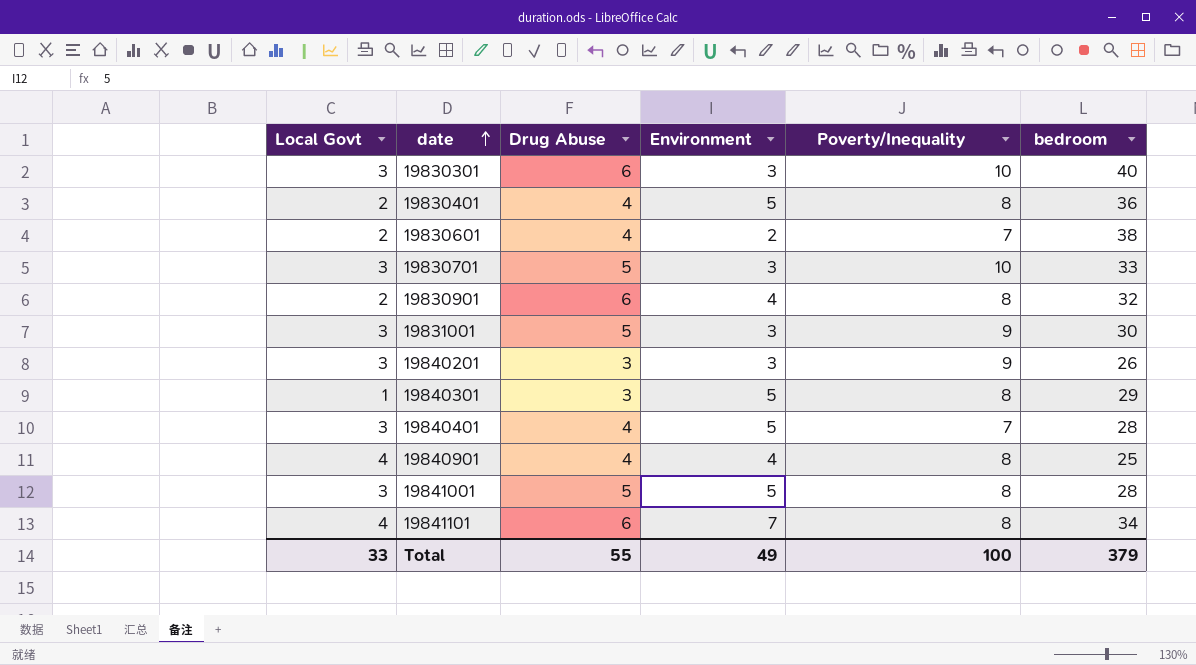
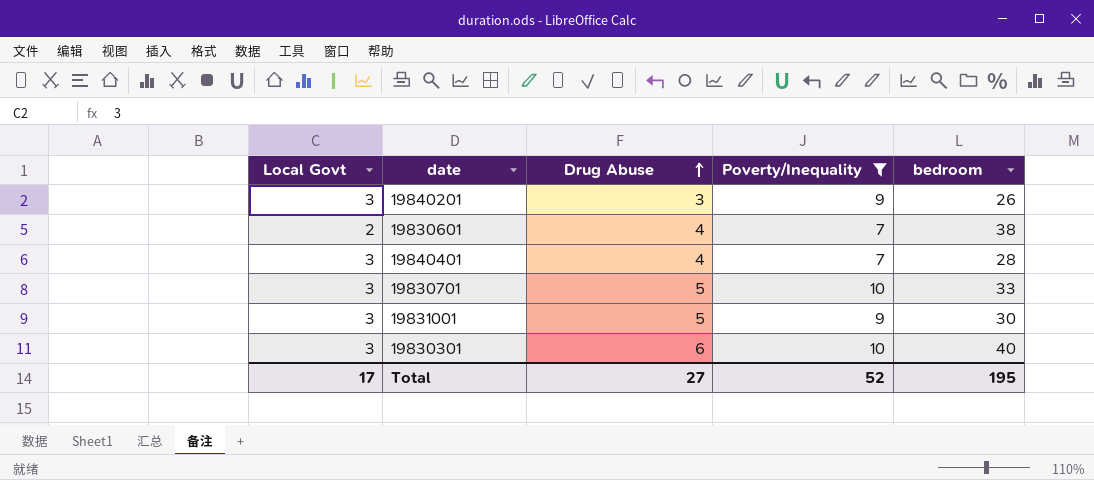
filter: none -> Poverty/Inequality != 8
row order: date ascending -> Drug Abuse ascending
column Environment | position: 4 -> none
Total | Local Govt: 33 -> 17
Total | Drug Abuse: 55 -> 27
Total | Poverty/Inequality: 100 -> 52
Total | bedroom: 379 -> 195

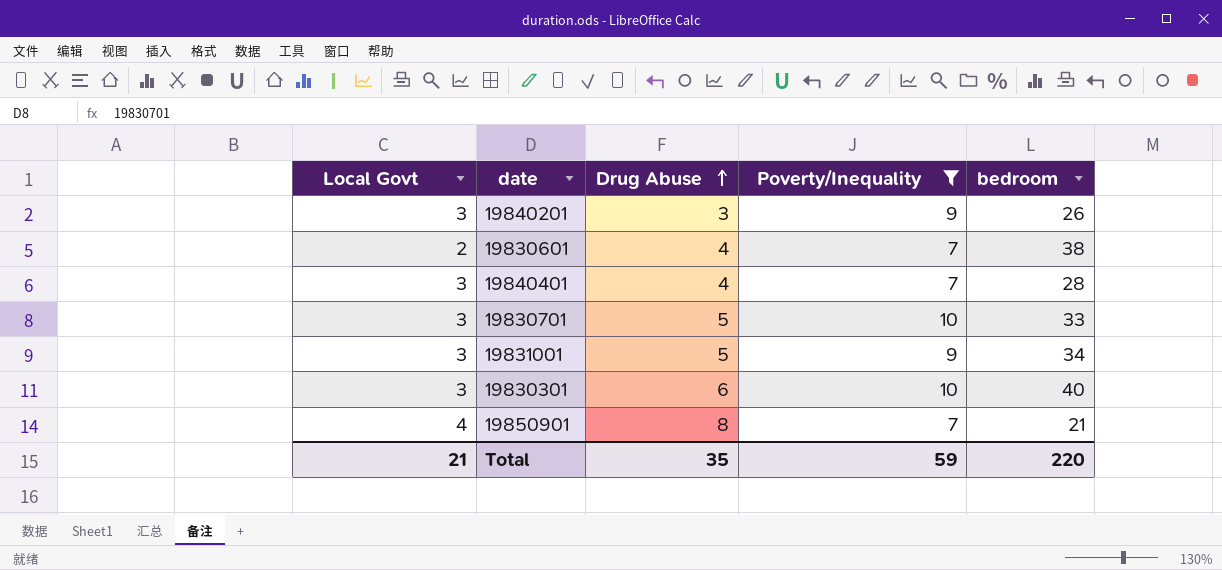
19831001 | bedroom: 30 -> 34
row 19850901: none -> 4 | 8 | 7 | 21
Total | Local Govt: 17 -> 21
Total | Drug Abuse: 27 -> 35
Total | Poverty/Inequality: 52 -> 59
Total | bedroom: 195 -> 220

